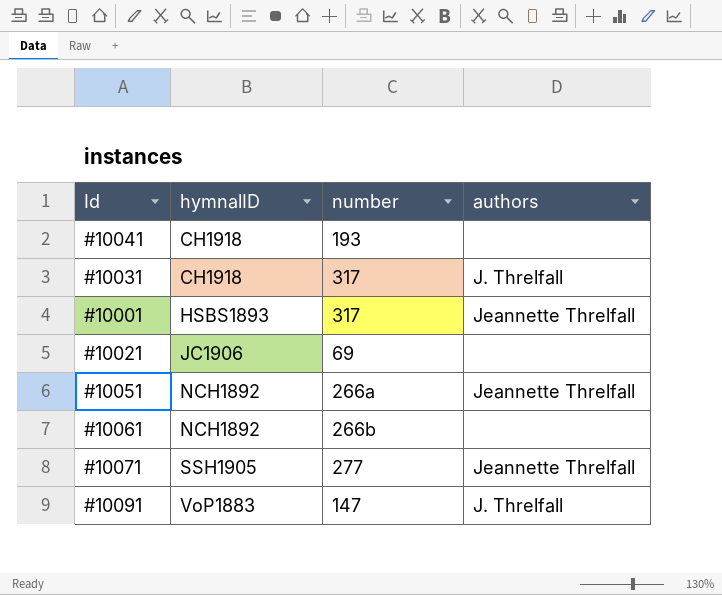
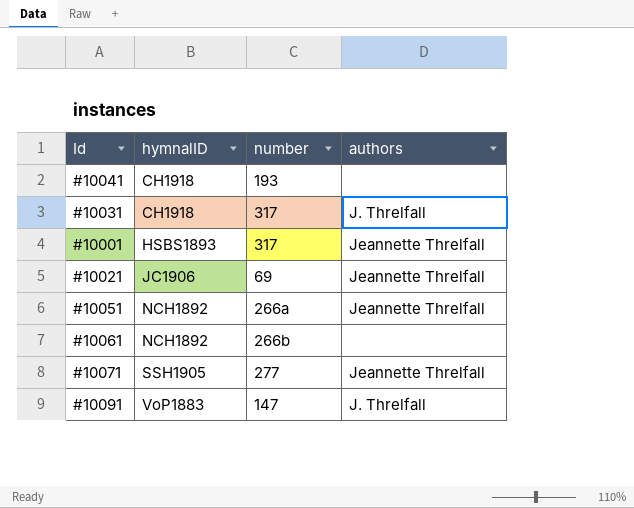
#10021 | authors: none -> Jeannette Threlfall

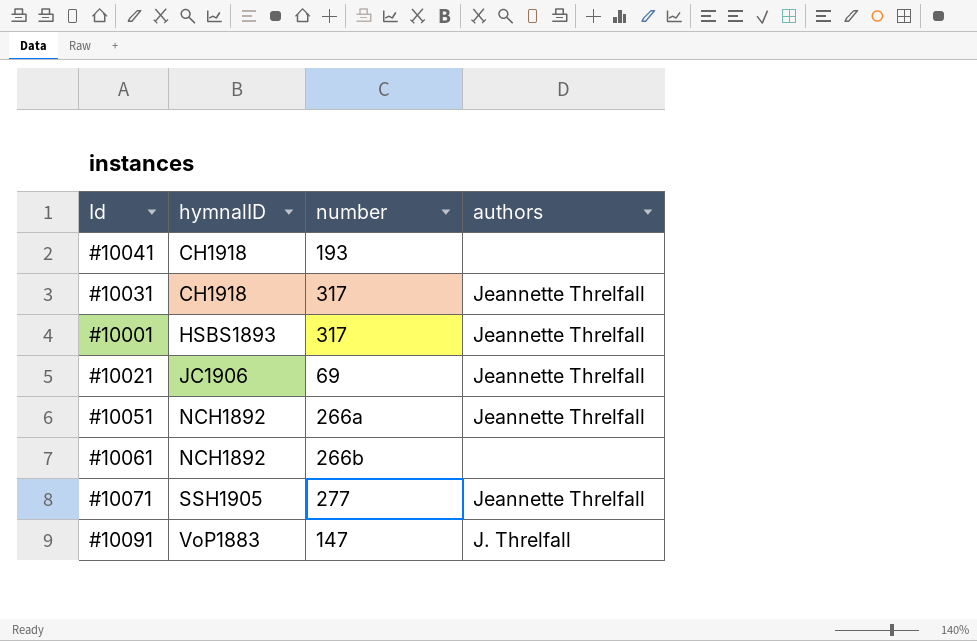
#10031 | authors: J. Threlfall -> Jeannette Threlfall

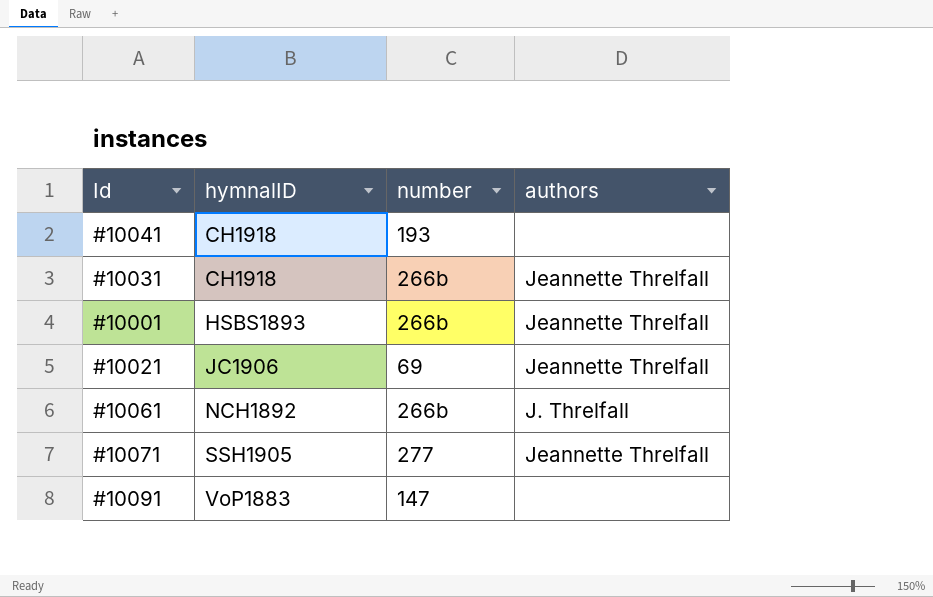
row #10051: NCH1892 | 266a | Jeannette Threlfall -> none
#10031 | number: 317 -> 266b
#10001 | number: 317 -> 266b
#10061 | authors: none -> J. Threlfall
#10091 | authors: J. Threlfall -> none

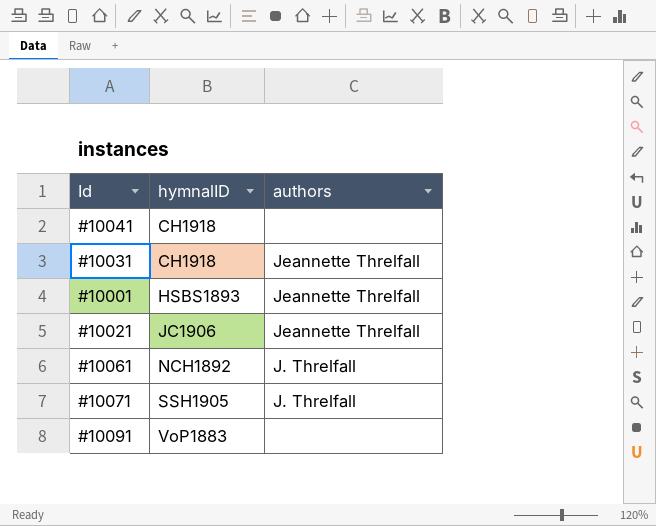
column number | position: 3 -> none
#10071 | authors: Jeannette Threlfall -> J. Threlfall

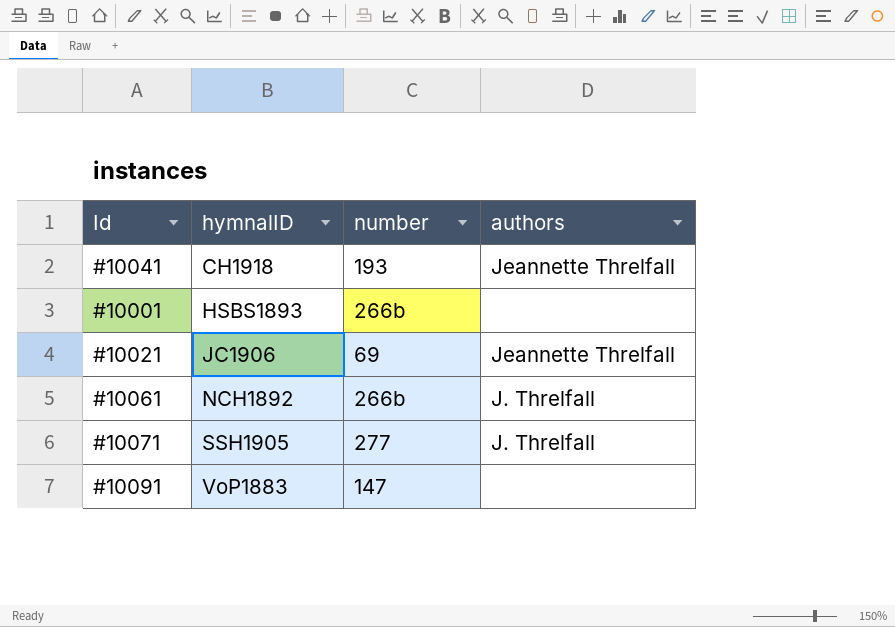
column number | position: none -> 3
row #10031: CH1918 | Jeannette Threlfall -> none
#10041 | authors: none -> Jeannette Threlfall
#10001 | authors: Jeannette Threlfall -> none

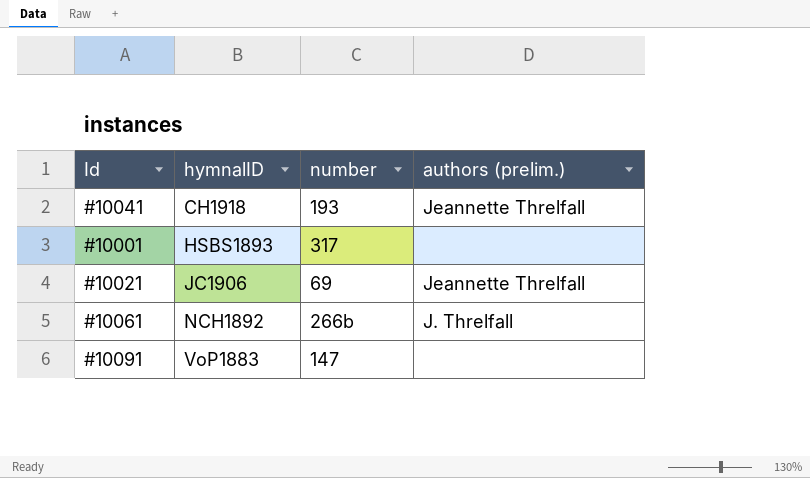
column name: authors -> authors (prelim.)
row #10071: SSH1905 | 277 | J. Threlfall -> none
#10001 | number: 266b -> 317

